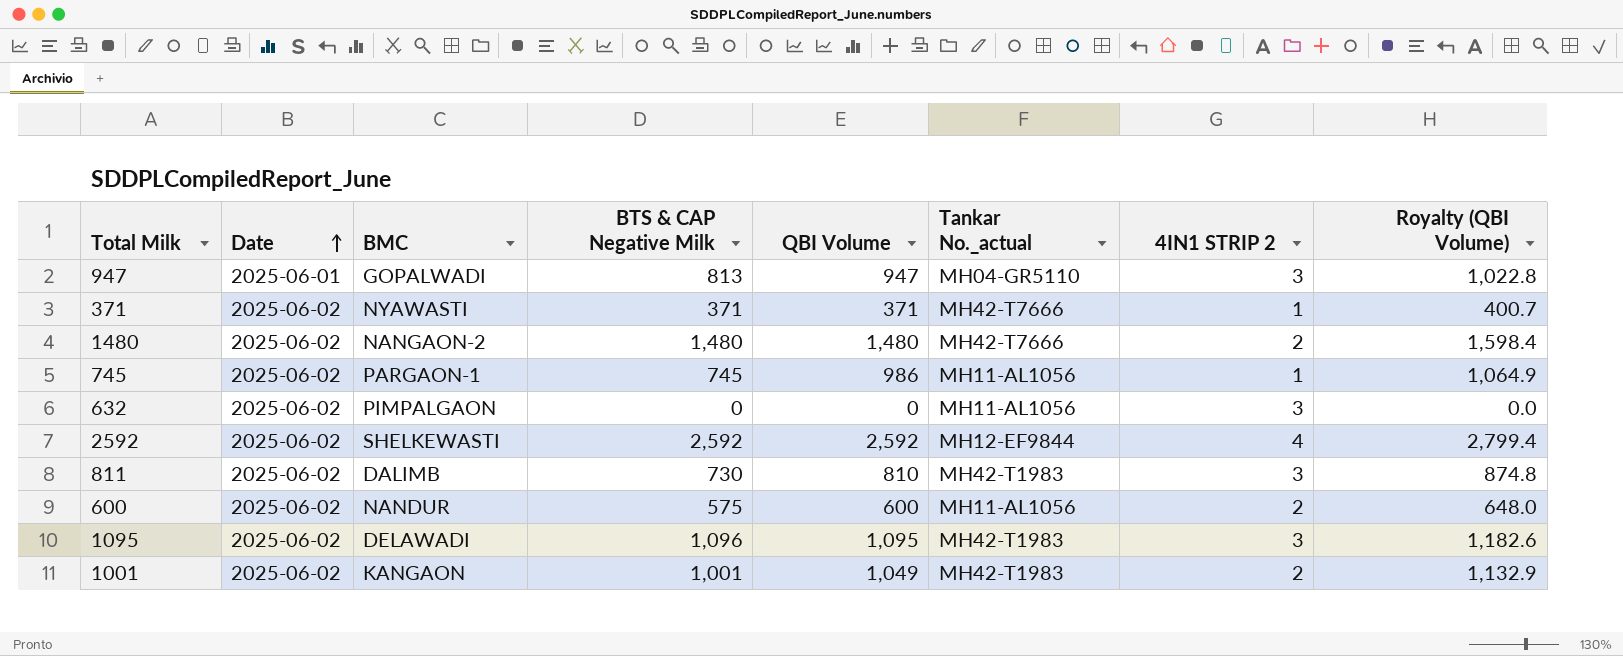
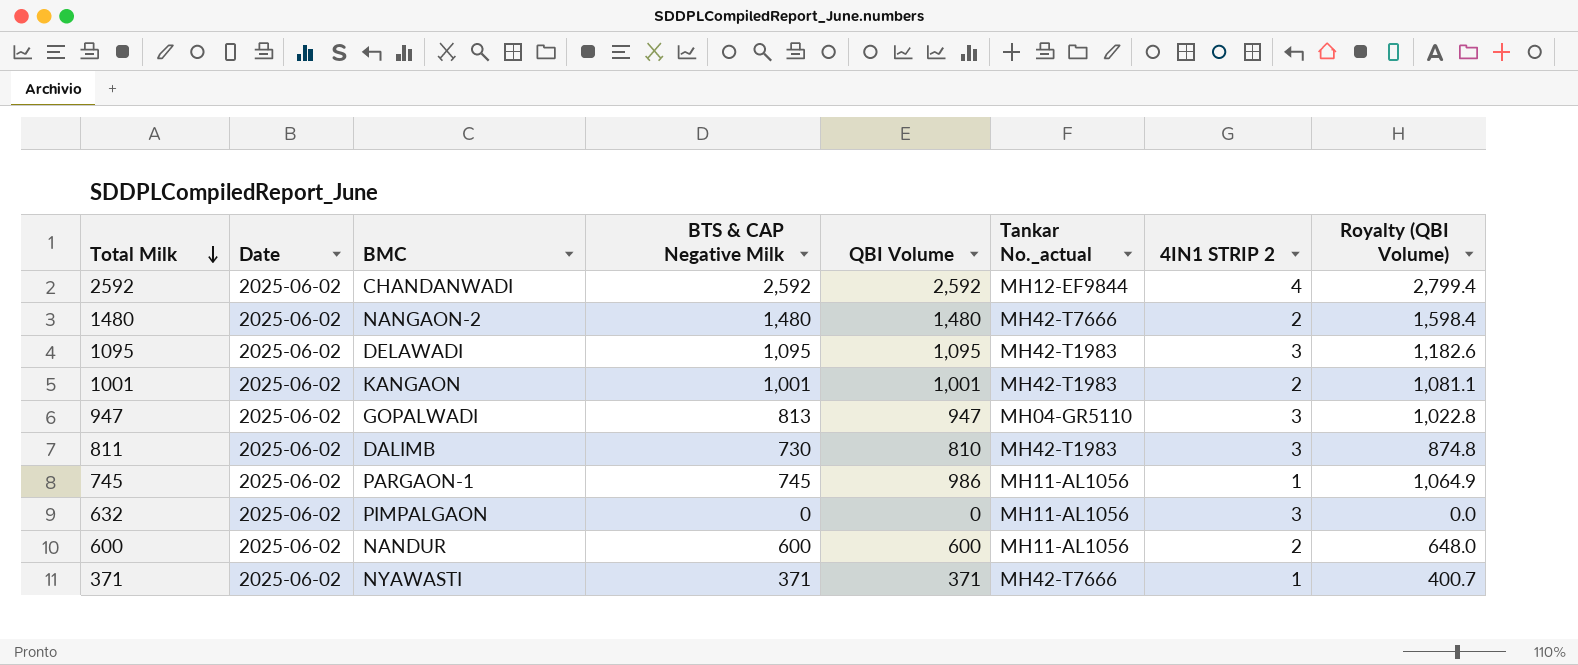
row order: Date ascending -> Total Milk descending
2592 | BMC: SHELKEWASTI -> CHANDANWADI
1095 | BTS & CAP Negative Milk: 1,096 -> 1,095
1001 | QBI Volume: 1,049 -> 1,001
1001 | Royalty (QBI Volume): 1,132.9 -> 1,081.1
947 | Date: 2025-06-01 -> 2025-06-02
600 | BTS & CAP Negative Milk: 575 -> 600

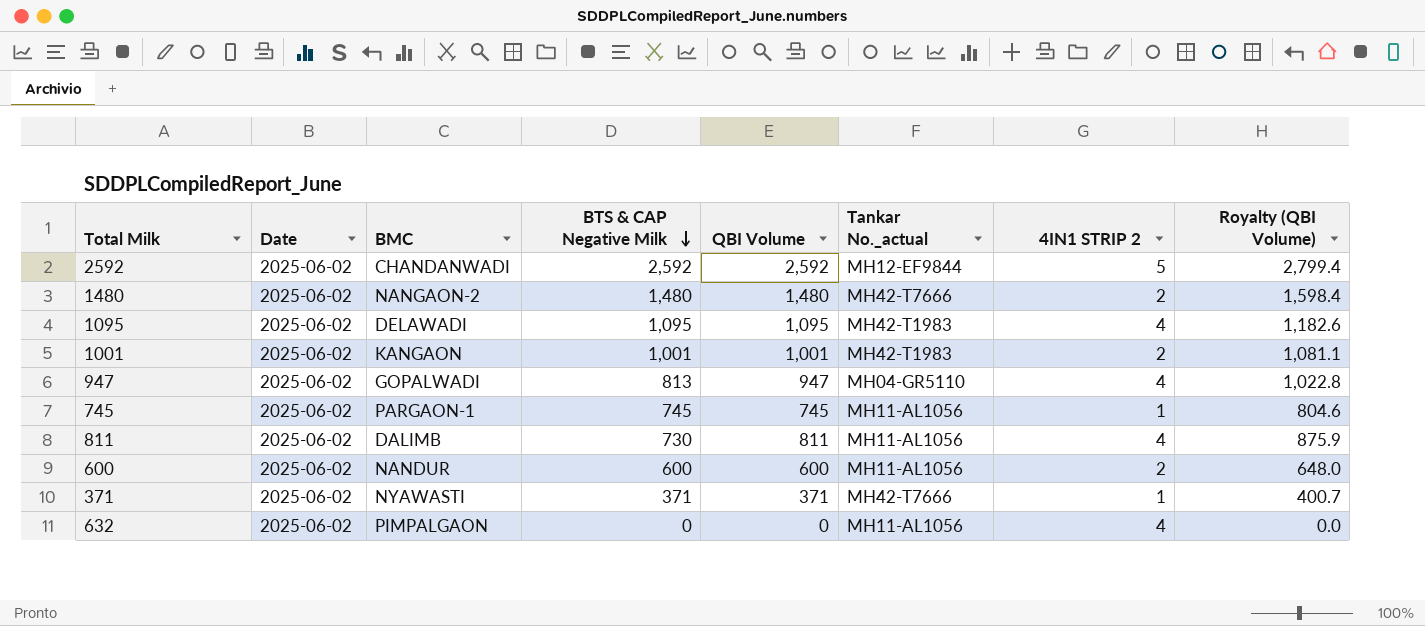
row order: Total Milk descending -> BTS & CAP Negative Milk descending
2592 | 4IN1 STRIP 2: 4 -> 5
1095 | 4IN1 STRIP 2: 3 -> 4
947 | 4IN1 STRIP 2: 3 -> 4
745 | QBI Volume: 986 -> 745
745 | Royalty (QBI Volume): 1,064.9 -> 804.6
811 | QBI Volume: 810 -> 811
811 | Tankar No._actual: MH42-T1983 -> MH11-AL1056
811 | 4IN1 STRIP 2: 3 -> 4
811 | Royalty (QBI Volume): 874.8 -> 875.9
632 | 4IN1 STRIP 2: 3 -> 4

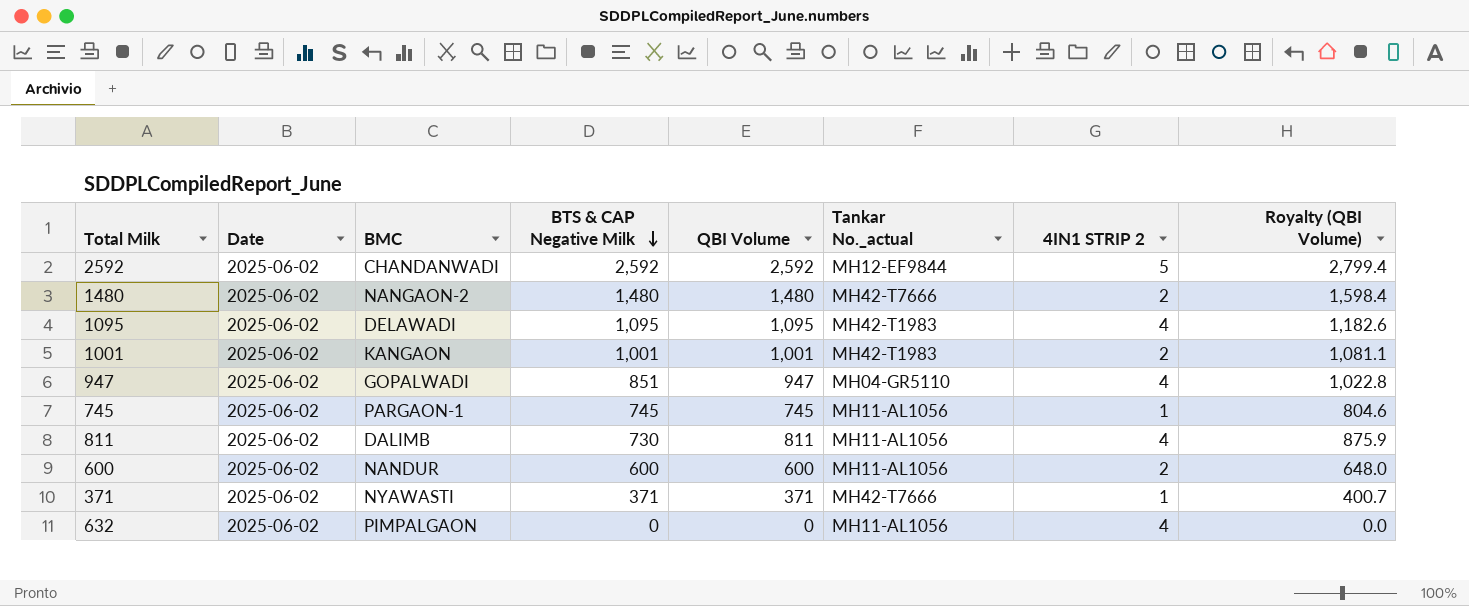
947 | BTS & CAP Negative Milk: 813 -> 851

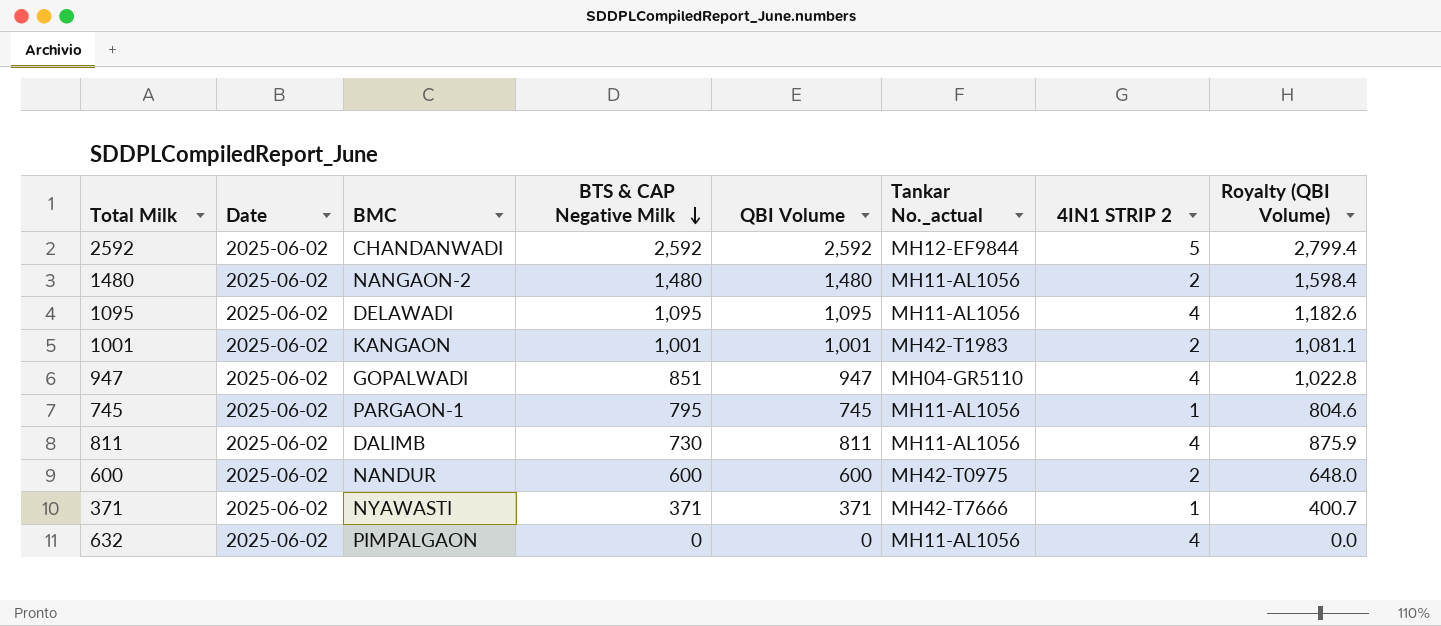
1480 | Tankar No._actual: MH42-T7666 -> MH11-AL1056
1095 | Tankar No._actual: MH42-T1983 -> MH11-AL1056
745 | BTS & CAP Negative Milk: 745 -> 795
600 | Tankar No._actual: MH11-AL1056 -> MH42-T0975

